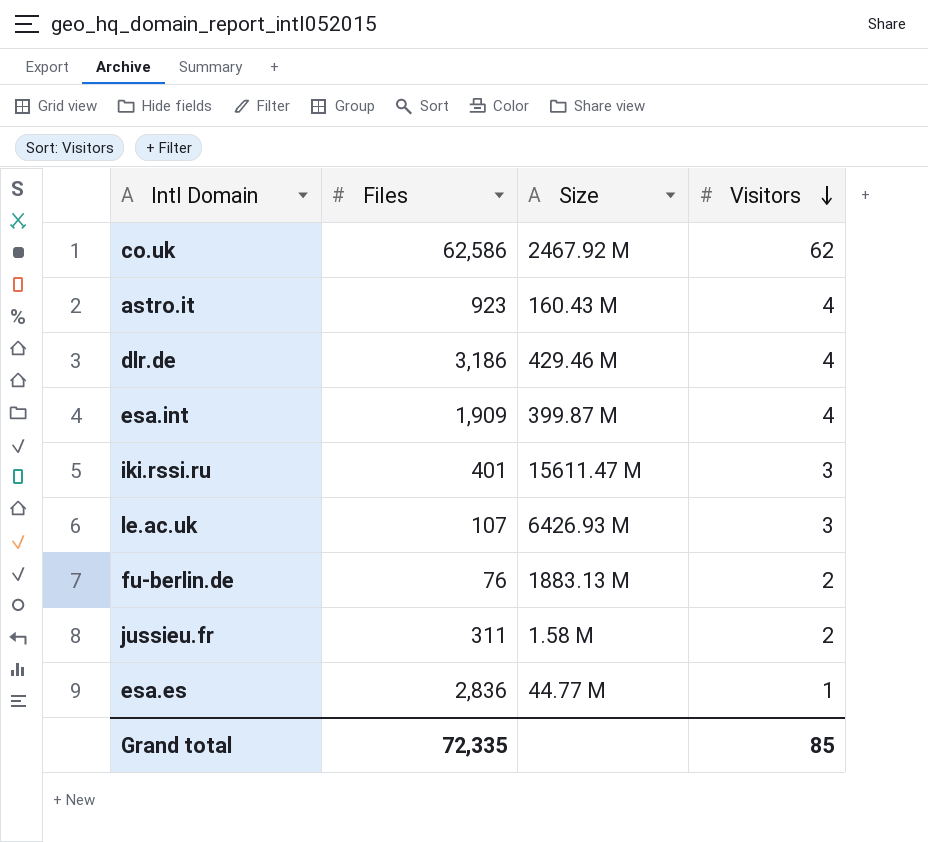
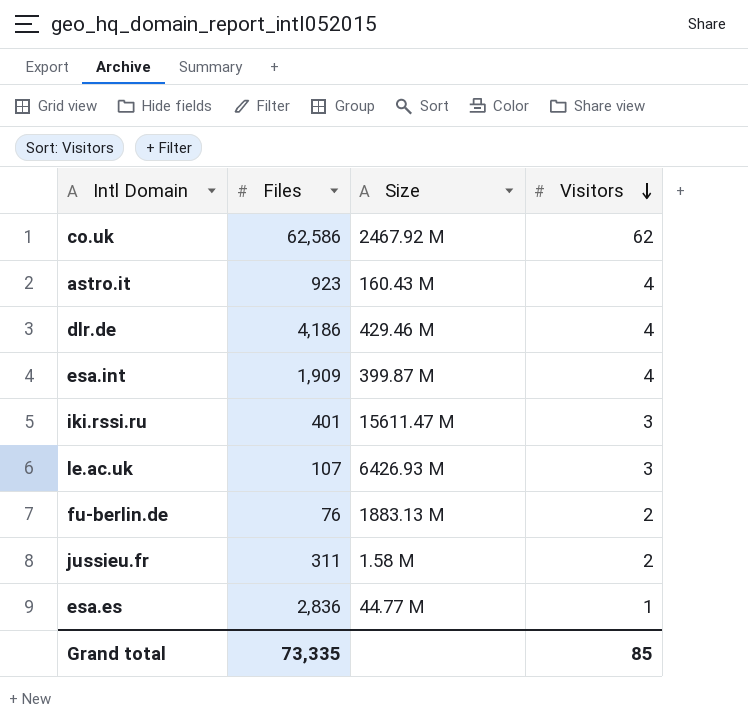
dlr.de | Files: 3,186 -> 4,186
Grand total | Files: 72,335 -> 73,335

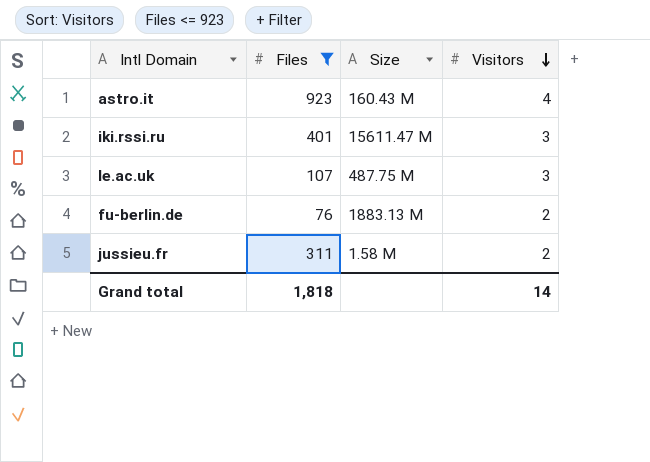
filter: none -> Files <= 923
le.ac.uk | Size: 6426.93 M -> 487.75 M
Grand total | Files: 73,335 -> 1,818
Grand total | Visitors: 85 -> 14

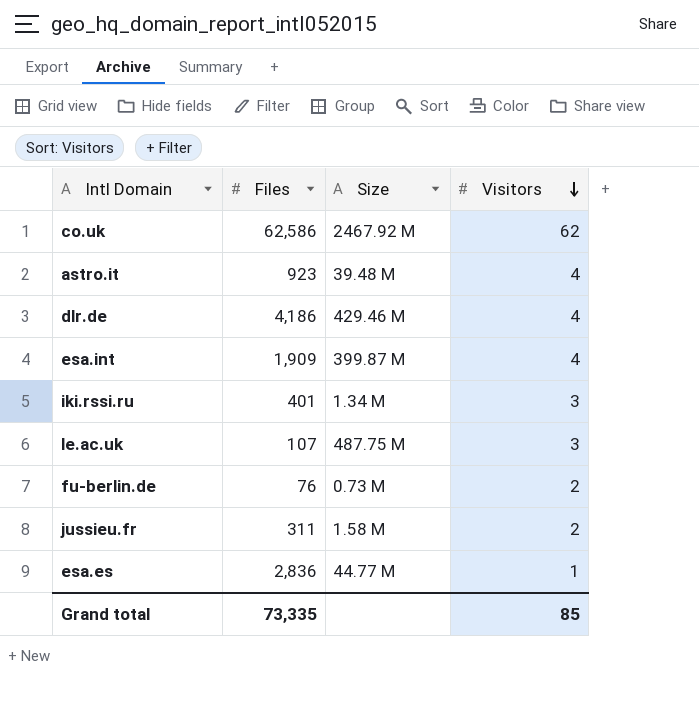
filter: Files <= 923 -> none
astro.it | Size: 160.43 M -> 39.48 M
iki.rssi.ru | Size: 15611.47 M -> 1.34 M
fu-berlin.de | Size: 1883.13 M -> 0.73 M
Grand total | Files: 1,818 -> 73,335
Grand total | Visitors: 14 -> 85

